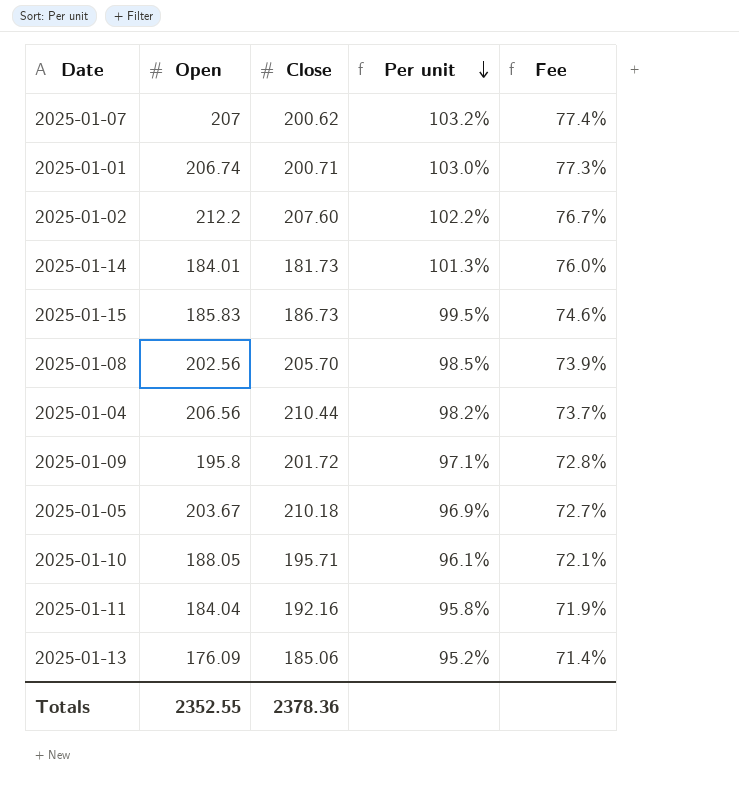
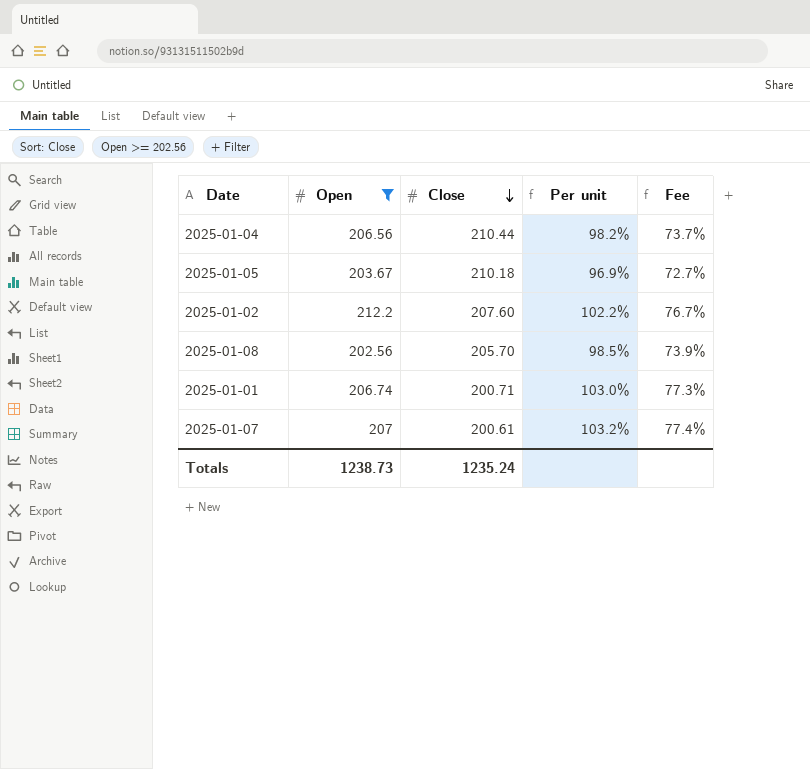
filter: none -> Open >= 202.56
row order: Per unit descending -> Close descending
2025-01-07 | Close: 200.62 -> 200.61
Totals | Open: 2352.55 -> 1238.73
Totals | Close: 2378.36 -> 1235.24

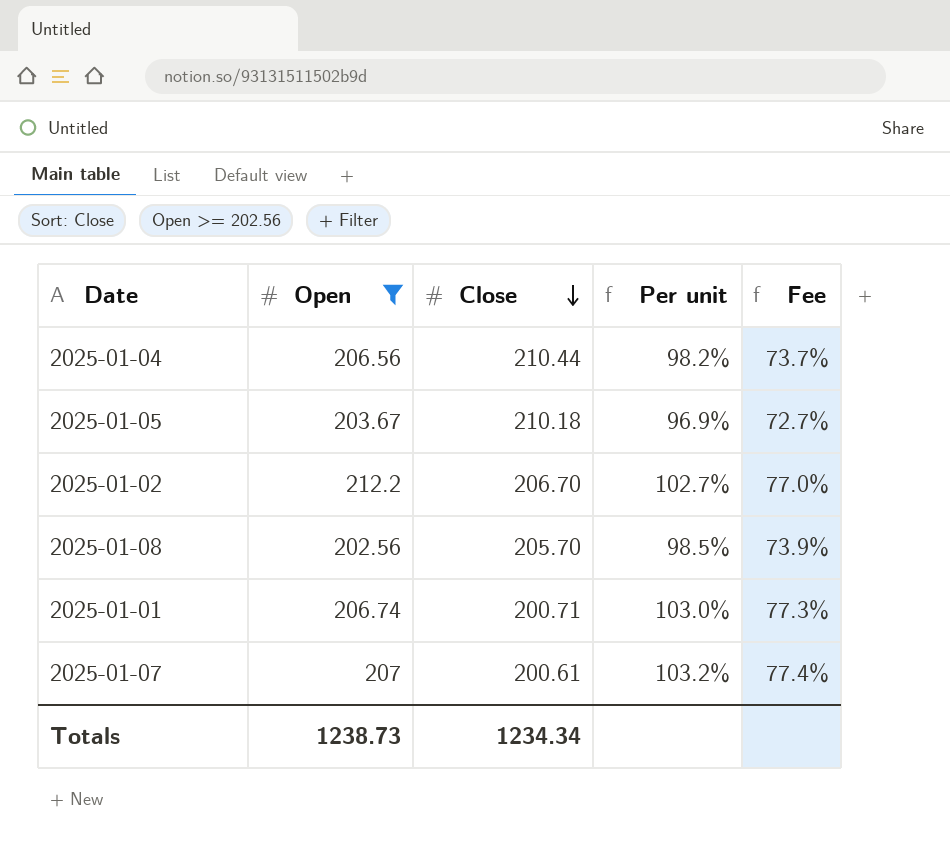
2025-01-02 | Close: 207.60 -> 206.70
2025-01-02 | Per unit: 102.2% -> 102.7%
2025-01-02 | Fee: 76.7% -> 77.0%
Totals | Close: 1235.24 -> 1234.34

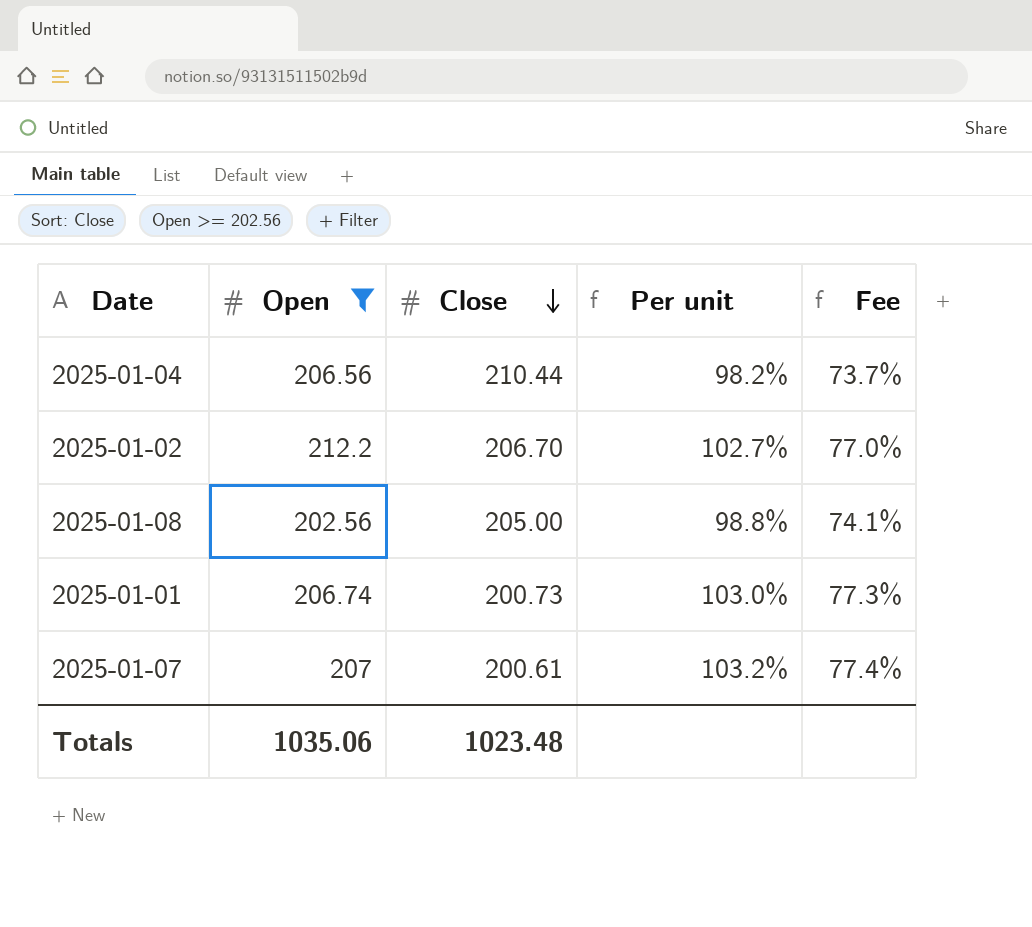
row 2025-01-05: 203.67 | 210.18 | 96.9% | 72.7% -> none
2025-01-08 | Close: 205.70 -> 205.00
2025-01-08 | Per unit: 98.5% -> 98.8%
2025-01-08 | Fee: 73.9% -> 74.1%
2025-01-01 | Close: 200.71 -> 200.73
Totals | Open: 1238.73 -> 1035.06
Totals | Close: 1234.34 -> 1023.48

